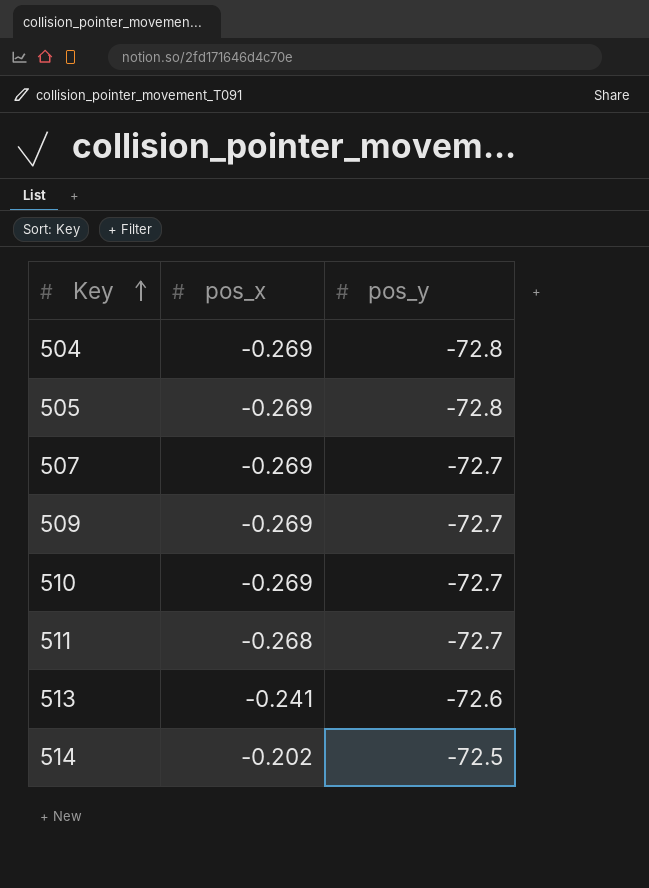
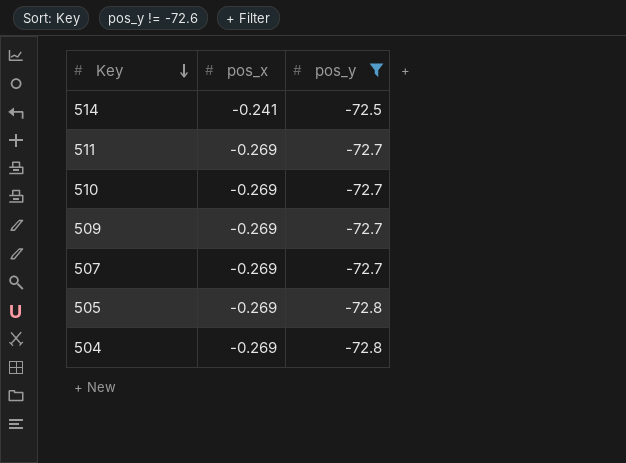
filter: none -> pos_y != -72.6
row order: Key ascending -> Key descending
514 | pos_x: -0.202 -> -0.241
511 | pos_x: -0.268 -> -0.269

